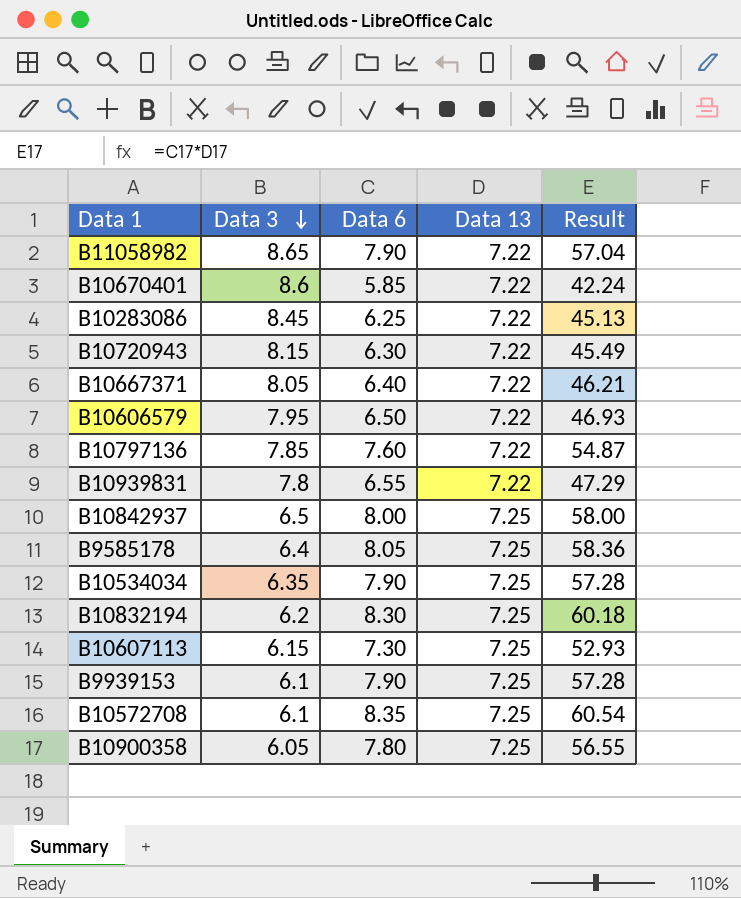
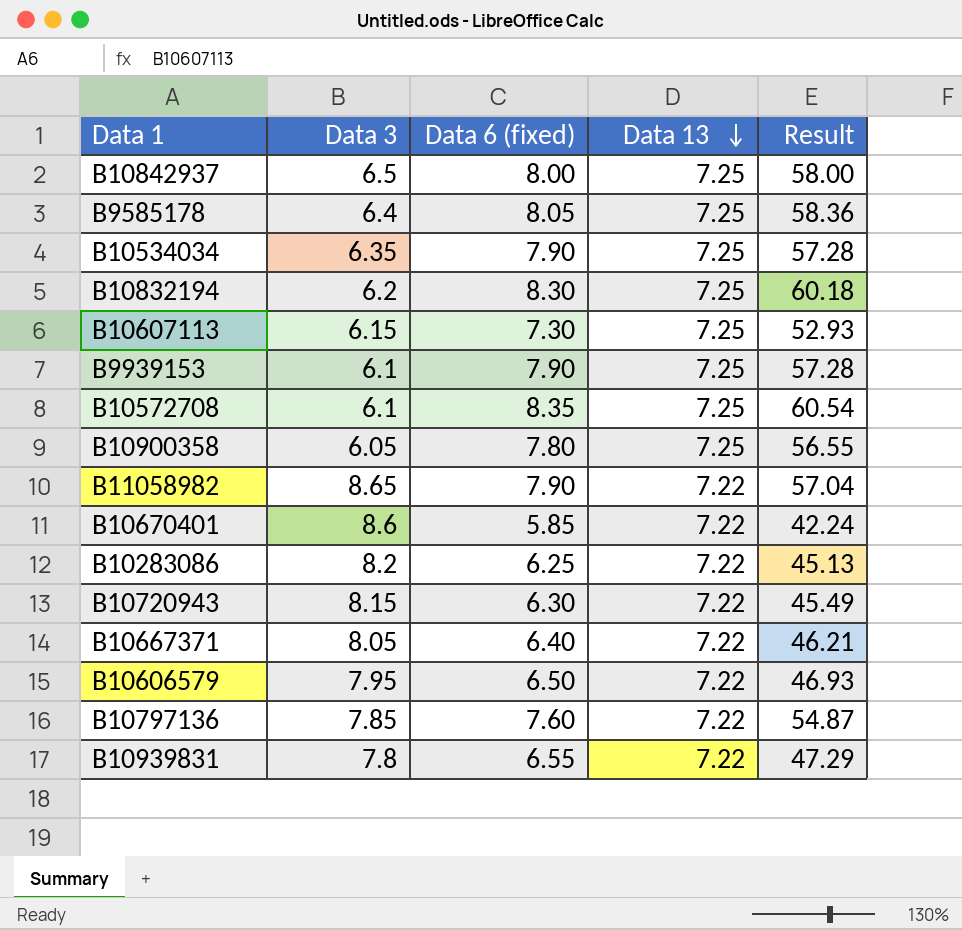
row order: Data 3 descending -> Data 13 descending
column name: Data 6 -> Data 6 (fixed)
B10283086 | Data 3: 8.45 -> 8.2

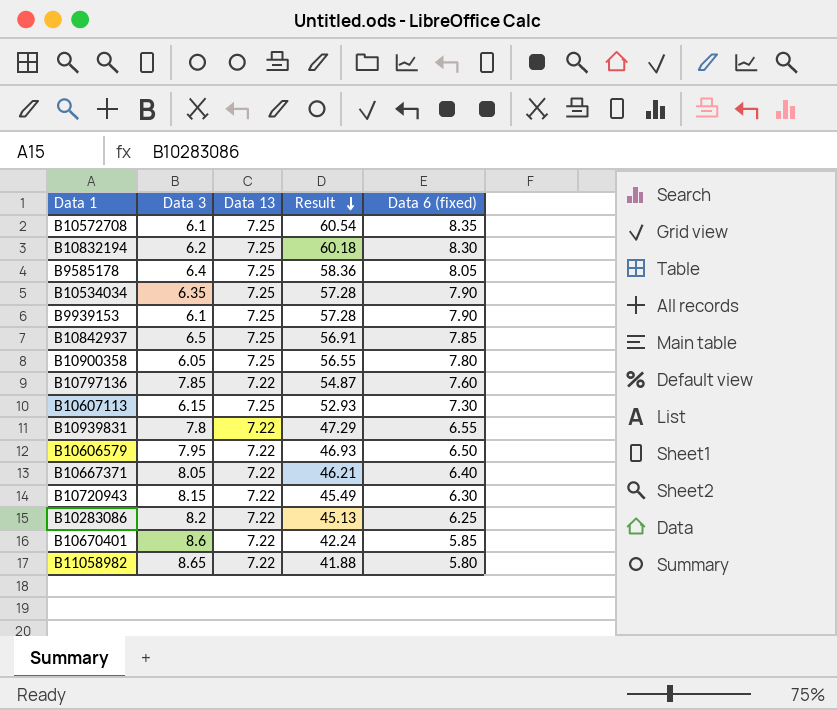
row order: Data 13 descending -> Result descending
column Data 6 (fixed) | position: 3 -> 5
B10842937 | Result: 58.00 -> 56.91
B10842937 | Data 6 (fixed): 8.00 -> 7.85
B11058982 | Result: 57.04 -> 41.88
B11058982 | Data 6 (fixed): 7.90 -> 5.80

